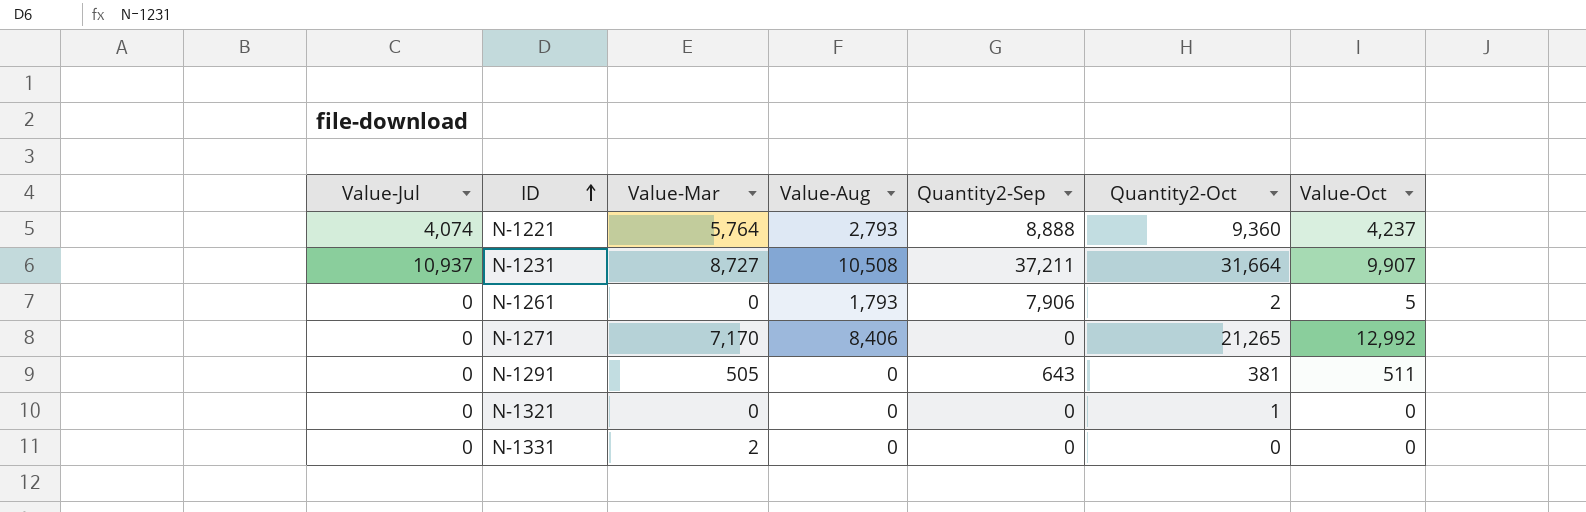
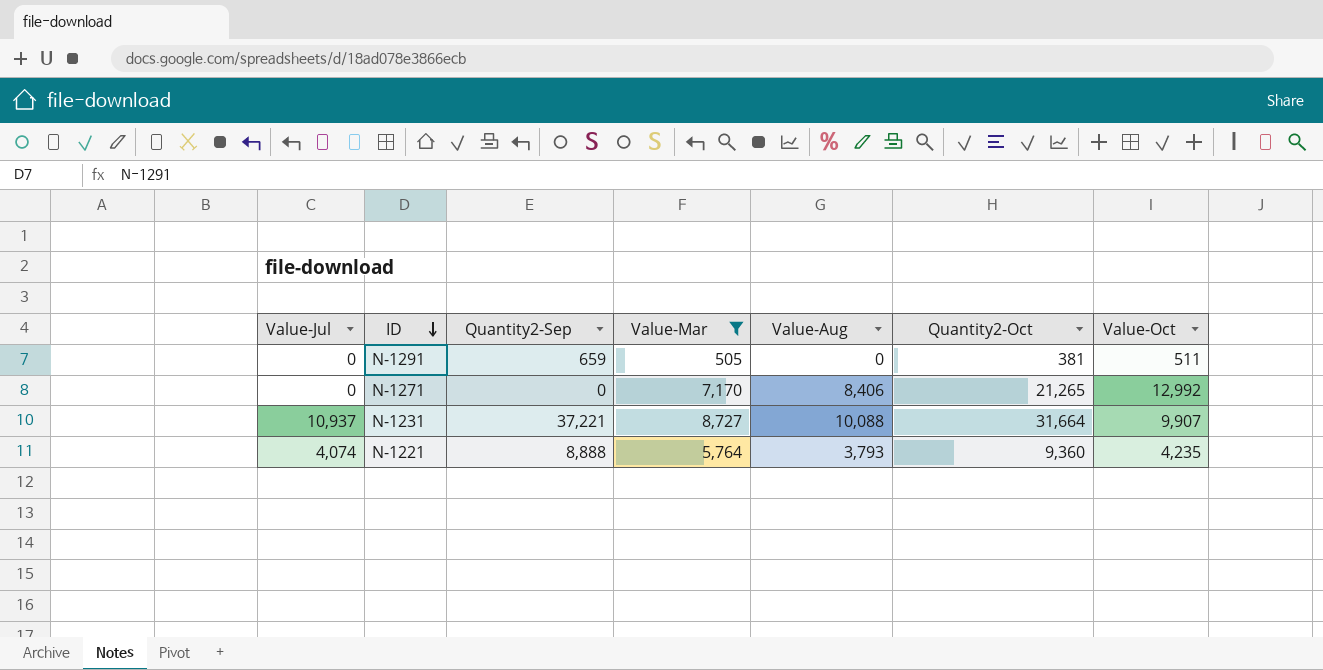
filter: none -> Value-Mar >= 505
row order: ID ascending -> ID descending
column Quantity2-Sep | position: 5 -> 3
N-1291 | Quantity2-Sep: 643 -> 659
N-1231 | Quantity2-Sep: 37,211 -> 37,221
N-1231 | Value-Aug: 10,508 -> 10,088
N-1221 | Value-Aug: 2,793 -> 3,793
N-1221 | Value-Oct: 4,237 -> 4,235

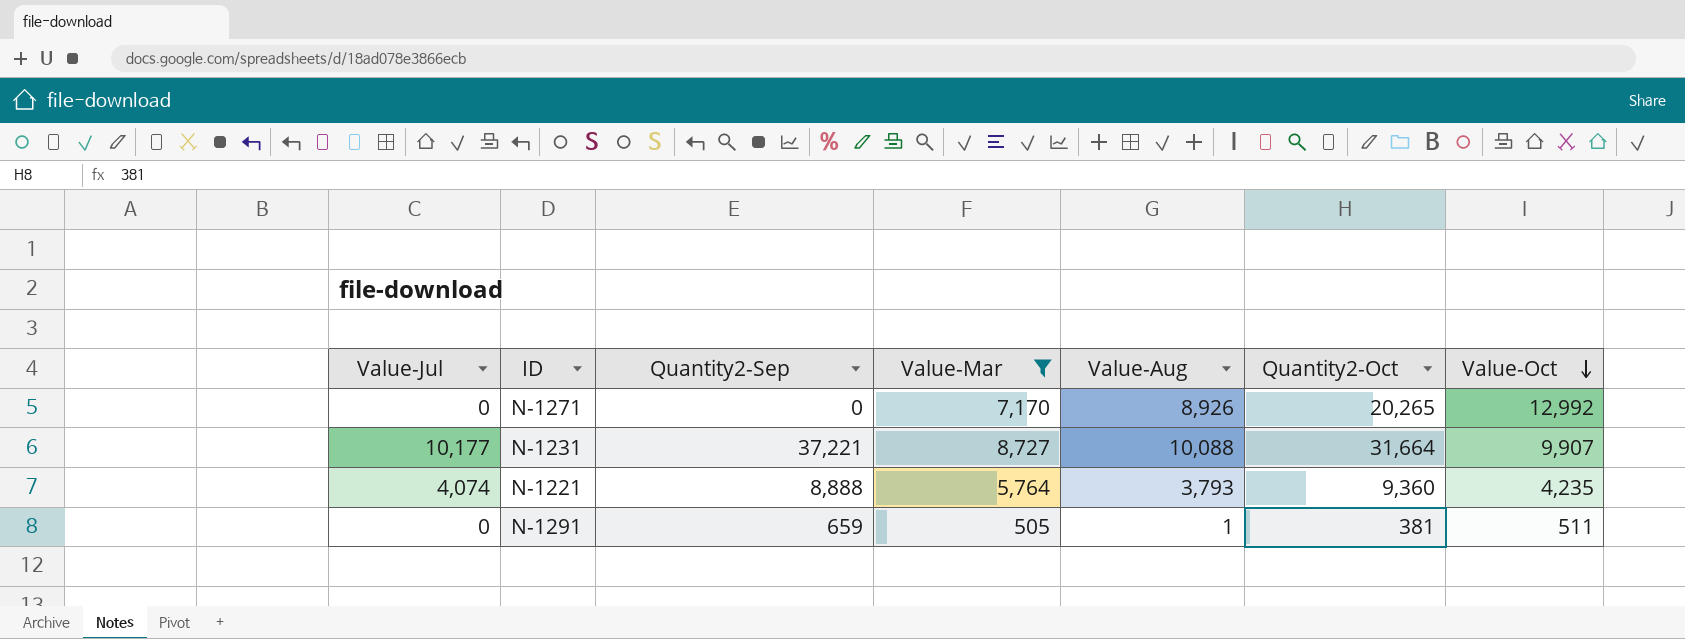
row order: ID descending -> Value-Oct descending
N-1271 | Value-Aug: 8,406 -> 8,926
N-1271 | Quantity2-Oct: 21,265 -> 20,265
N-1231 | Value-Jul: 10,937 -> 10,177
N-1291 | Value-Aug: 0 -> 1

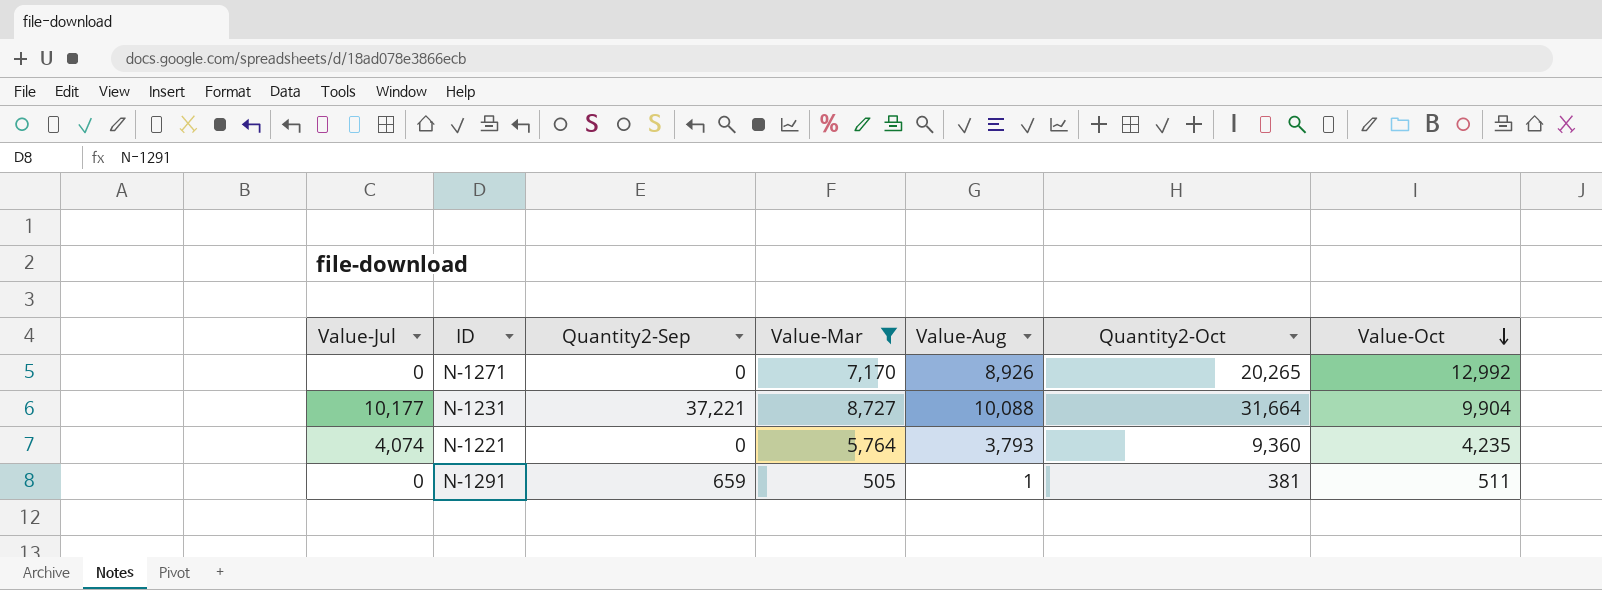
N-1231 | Value-Oct: 9,907 -> 9,904
N-1221 | Quantity2-Sep: 8,888 -> 0

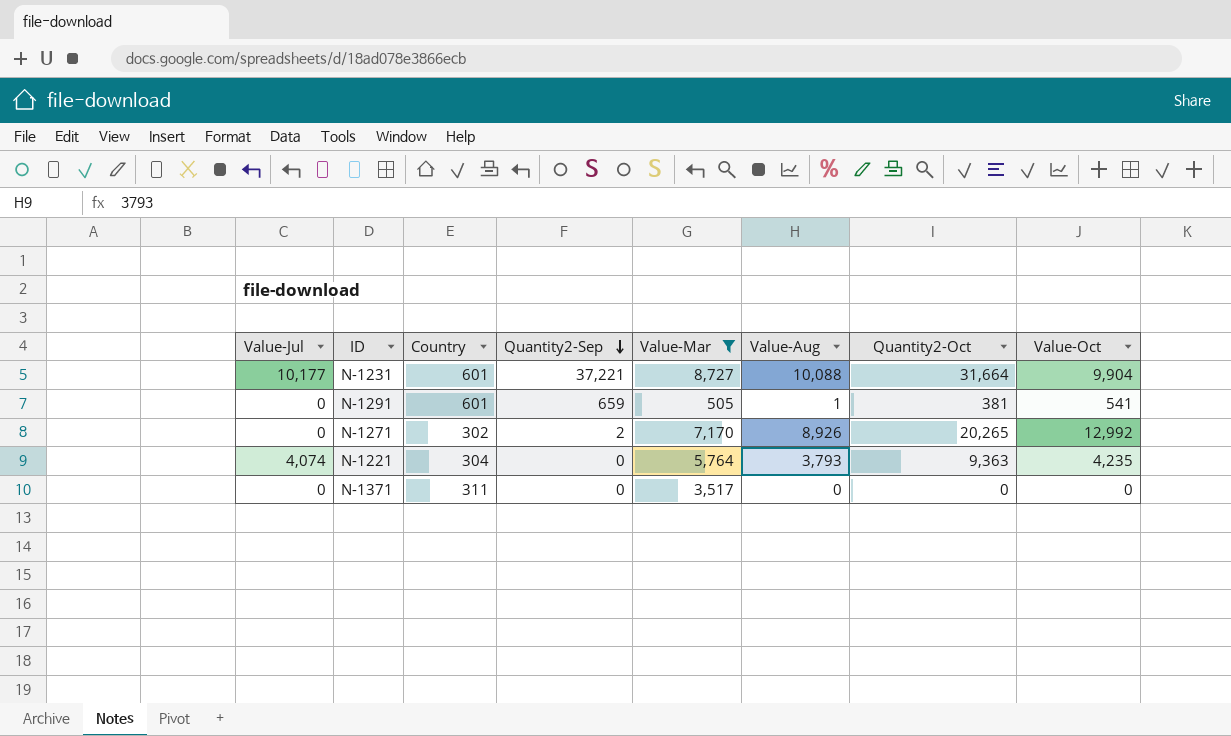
row order: Value-Oct descending -> Quantity2-Sep descending
column Country | position: none -> 3
N-1291 | Value-Oct: 511 -> 541
N-1271 | Quantity2-Sep: 0 -> 2
N-1221 | Quantity2-Oct: 9,360 -> 9,363
row N-1371: none -> 0 | 311 | 0 | 3,517 | 0 | 0 | 0

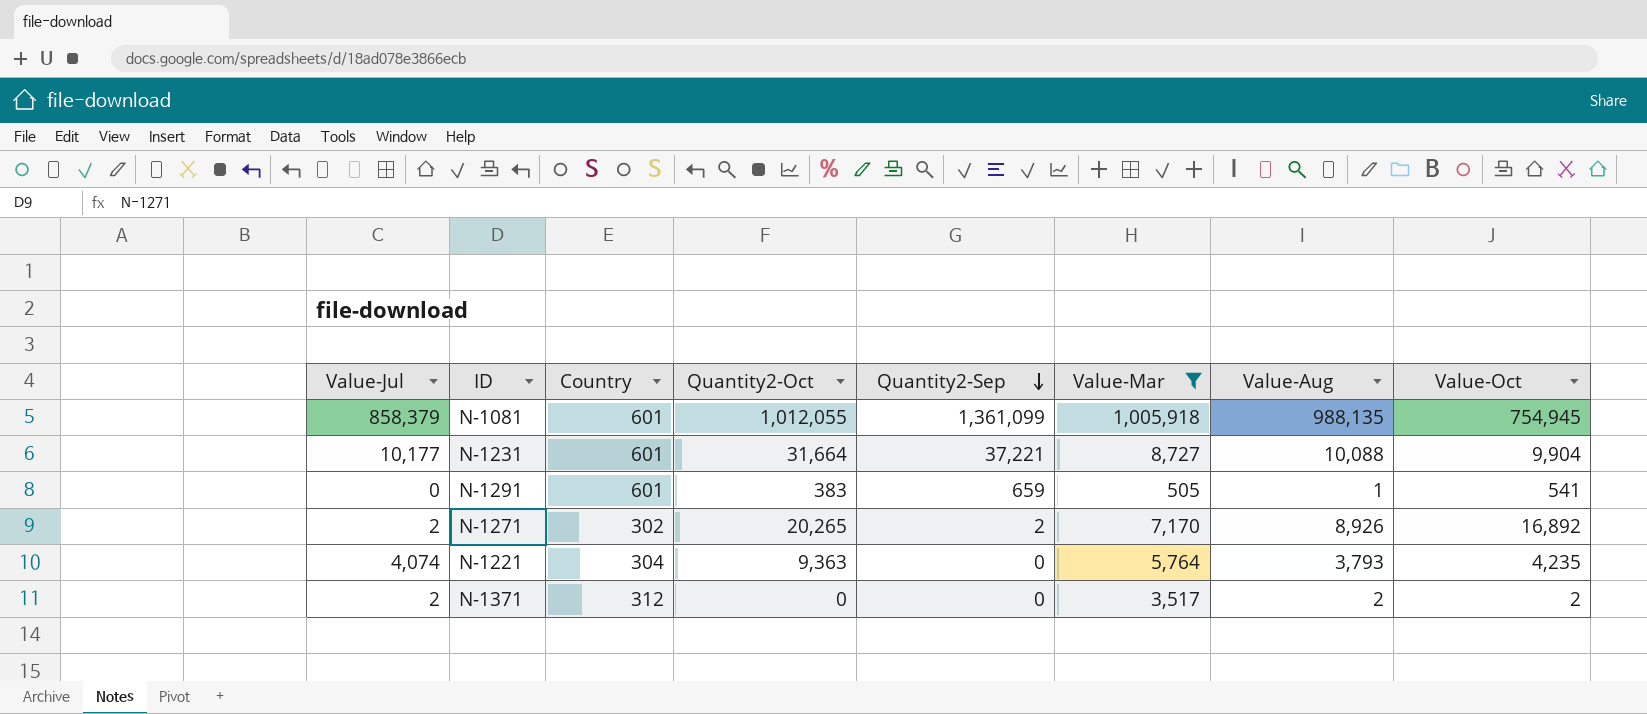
column Quantity2-Oct | position: 7 -> 4
row N-1081: none -> 858,379 | 601 | 1,012,055 | 1,361,099 | 1,005,918 | 988,135 | 754,945
N-1291 | Quantity2-Oct: 381 -> 383
N-1271 | Value-Jul: 0 -> 2
N-1271 | Value-Oct: 12,992 -> 16,892
N-1371 | Value-Jul: 0 -> 2
N-1371 | Country: 311 -> 312
N-1371 | Value-Aug: 0 -> 2
N-1371 | Value-Oct: 0 -> 2

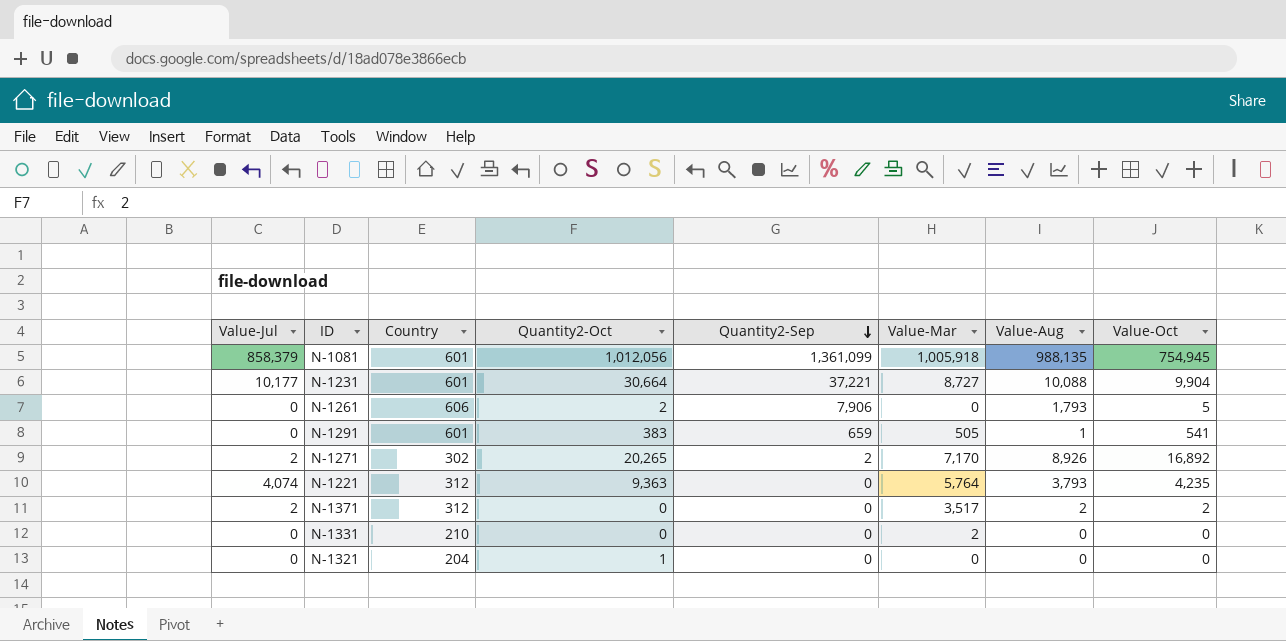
filter: Value-Mar >= 505 -> none
N-1081 | Quantity2-Oct: 1,012,055 -> 1,012,056
N-1231 | Quantity2-Oct: 31,664 -> 30,664
N-1221 | Country: 304 -> 312

